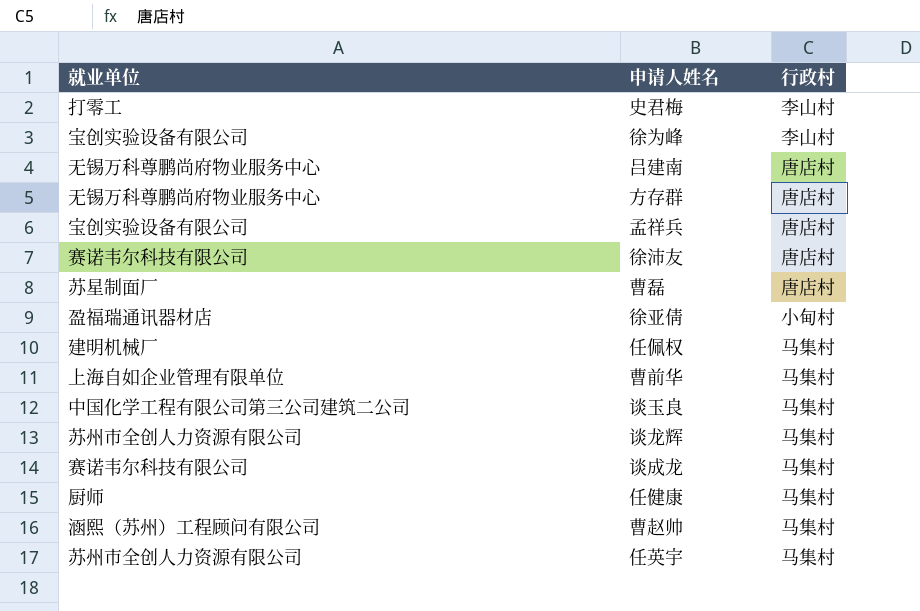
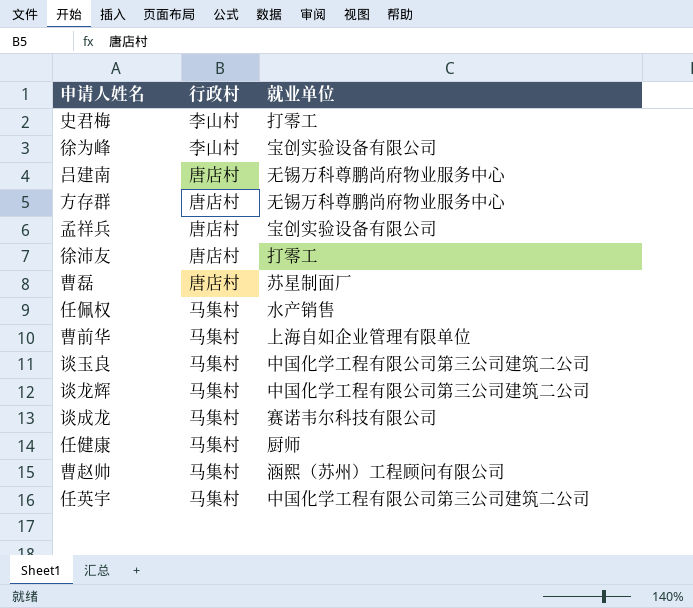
column 就业单位 | position: 1 -> 3
row 徐亚倩: 盈福瑞通讯器材店 | 小甸村 -> none
徐沛友 | 就业单位: 赛诺韦尔科技有限公司 -> 打零工
任佩权 | 就业单位: 建明机械厂 -> 水产销售
谈龙辉 | 就业单位: 苏州市全创人力资源有限公司 -> 中国化学工程有限公司第三公司建筑二公司
任英宇 | 就业单位: 苏州市全创人力资源有限公司 -> 中国化学工程有限公司第三公司建筑二公司

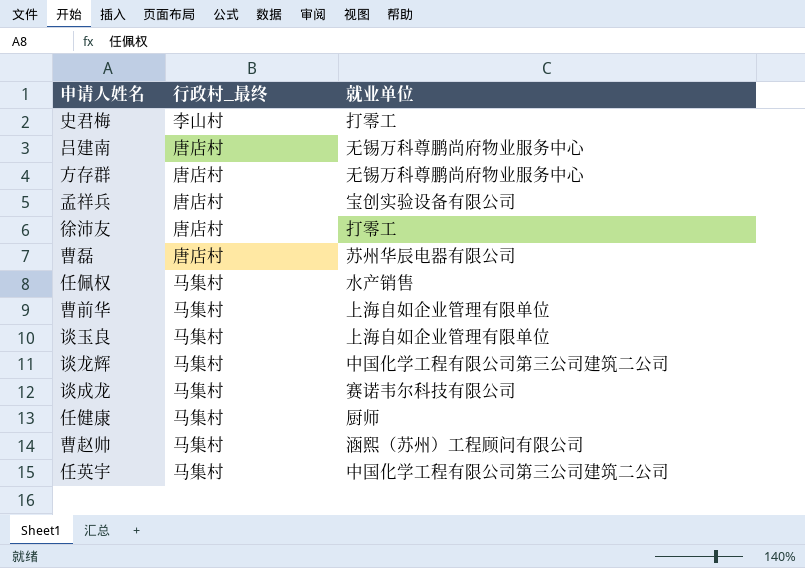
column name: 行政村 -> 行政村_最终
row 徐为峰: 李山村 | 宝创实验设备有限公司 -> none
曹磊 | 就业单位: 苏星制面厂 -> 苏州华辰电器有限公司
谈玉良 | 就业单位: 中国化学工程有限公司第三公司建筑二公司 -> 上海自如企业管理有限单位

